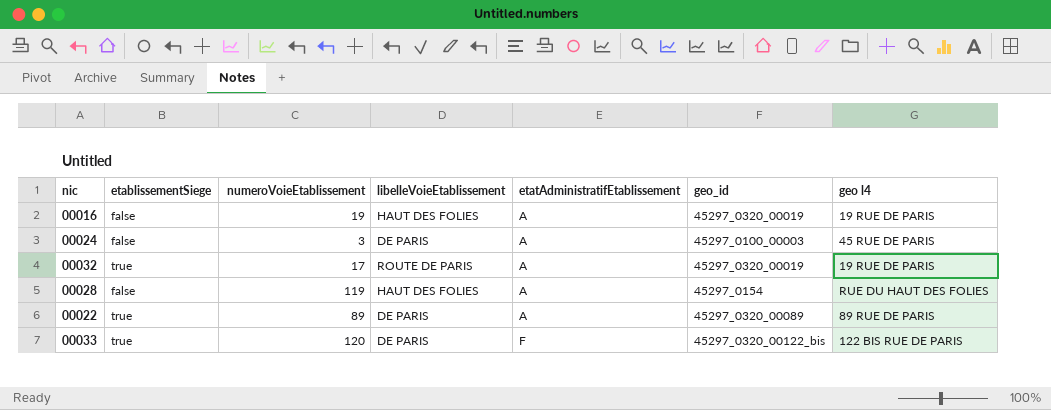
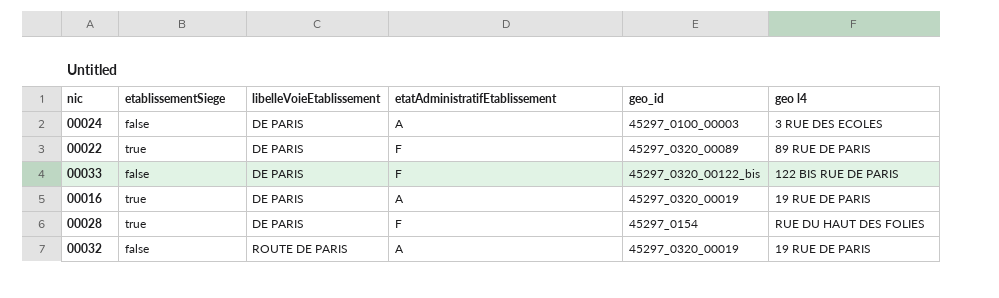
row order: etatAdministratifEtablissement ascending -> libelleVoieEtablissement ascending
column numeroVoieEtablissement | position: 3 -> none
00024 | geo l4: 45 RUE DE PARIS -> 3 RUE DES ECOLES
00022 | etatAdministratifEtablissement: A -> F
00033 | etablissementSiege: true -> false
00016 | etablissementSiege: false -> true
00016 | libelleVoieEtablissement: HAUT DES FOLIES -> DE PARIS
00028 | etablissementSiege: false -> true
00028 | libelleVoieEtablissement: HAUT DES FOLIES -> DE PARIS
00028 | etatAdministratifEtablissement: A -> F
00032 | etablissementSiege: true -> false

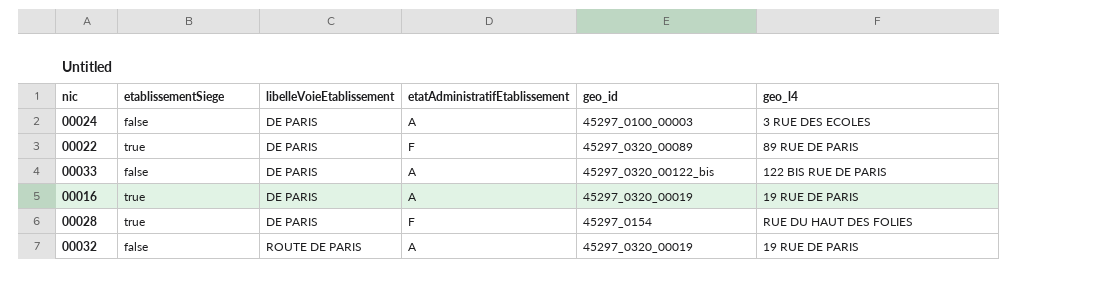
column name: geo l4 -> geo_l4
00033 | etatAdministratifEtablissement: F -> A

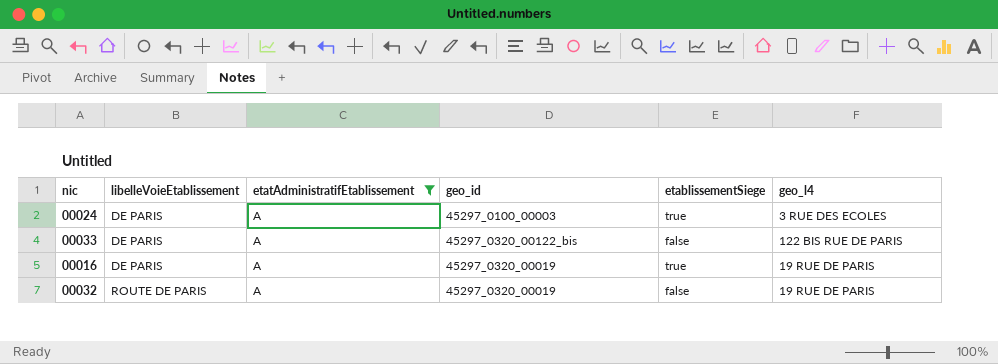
filter: none -> etatAdministratifEtablissement = A
column etablissementSiege | position: 2 -> 5
00024 | etablissementSiege: false -> true

